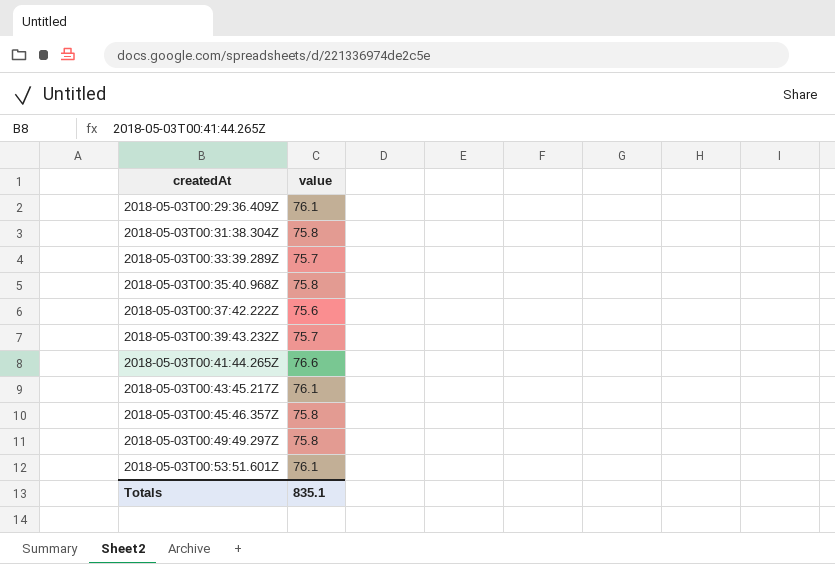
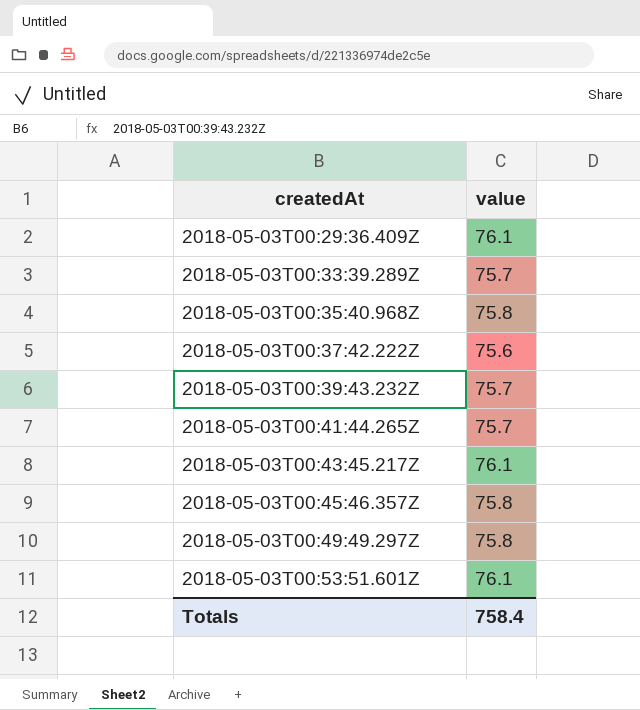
row 2018-05-03T00:31:38.304Z: 75.8 -> none
2018-05-03T00:41:44.265Z | value: 76.6 -> 75.7
Totals | value: 835.1 -> 758.4

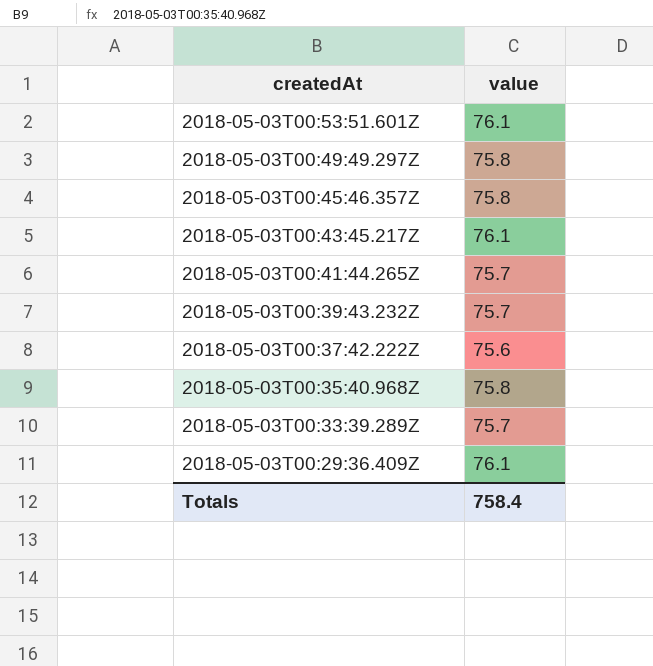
row order: createdAt ascending -> createdAt descending

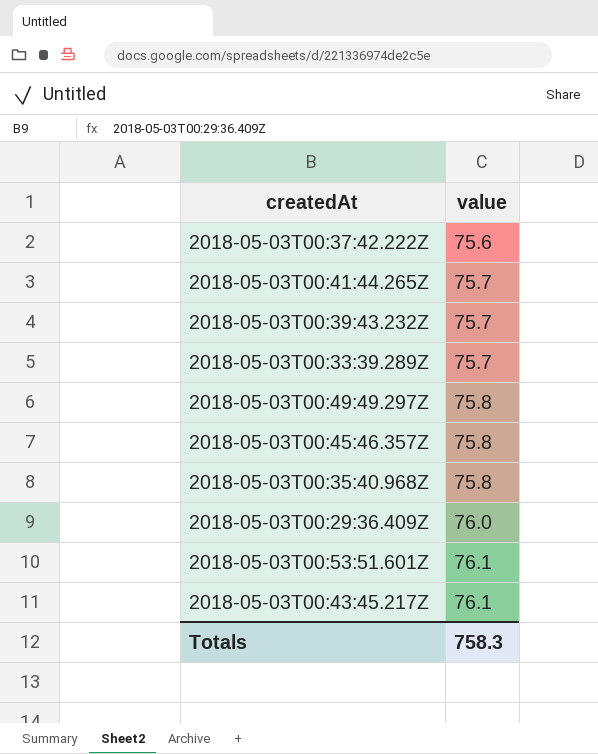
row order: createdAt descending -> value ascending
2018-05-03T00:29:36.409Z | value: 76.1 -> 76.0
Totals | value: 758.4 -> 758.3

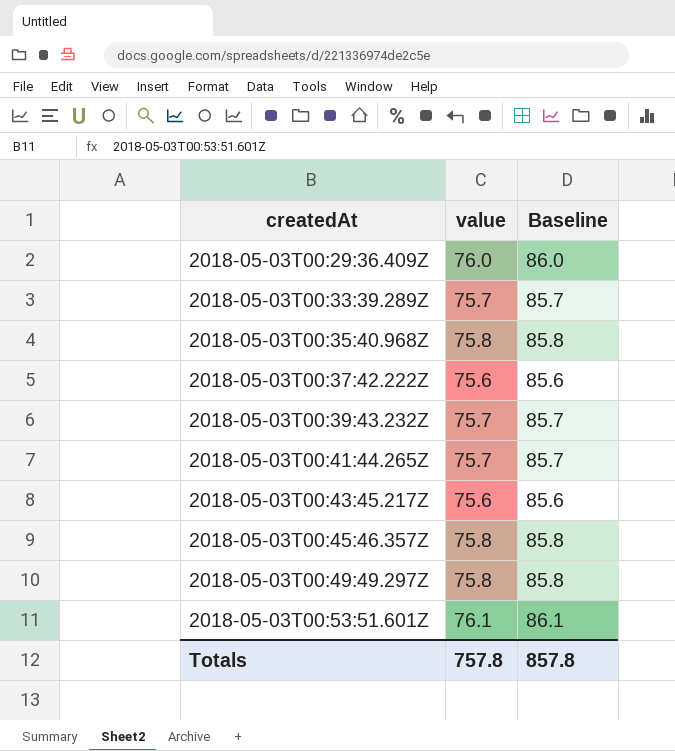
row order: value ascending -> createdAt ascending
column Baseline | formula: none -> [value] + 10
2018-05-03T00:43:45.217Z | value: 76.1 -> 75.6
Totals | value: 758.3 -> 757.8

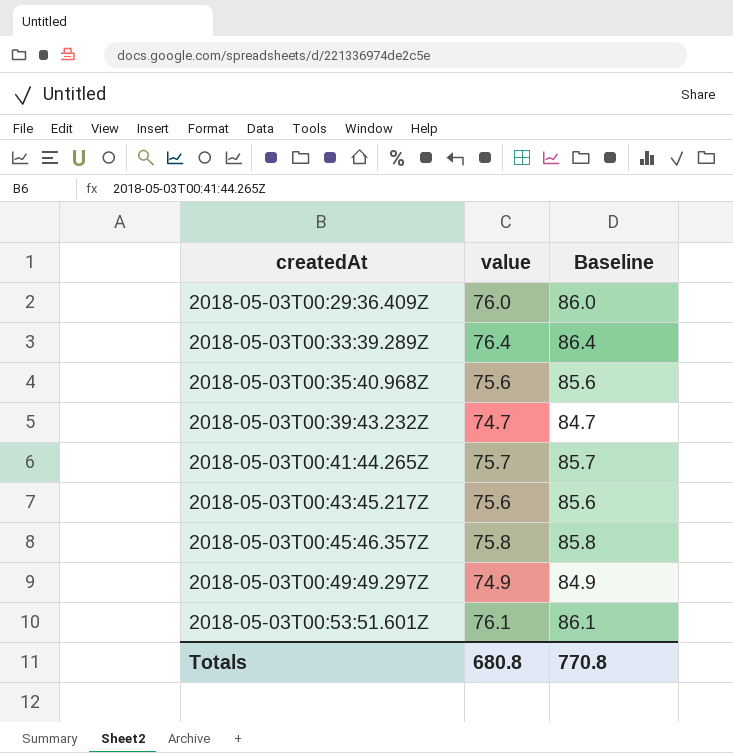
row 2018-05-03T00:37:42.222Z: 75.6 | 85.6 -> none
2018-05-03T00:33:39.289Z | value: 75.7 -> 76.4
2018-05-03T00:33:39.289Z | Baseline: 85.7 -> 86.4
2018-05-03T00:35:40.968Z | value: 75.8 -> 75.6
2018-05-03T00:35:40.968Z | Baseline: 85.8 -> 85.6
2018-05-03T00:39:43.232Z | value: 75.7 -> 74.7
2018-05-03T00:39:43.232Z | Baseline: 85.7 -> 84.7
2018-05-03T00:49:49.297Z | value: 75.8 -> 74.9
2018-05-03T00:49:49.297Z | Baseline: 85.8 -> 84.9
Totals | value: 757.8 -> 680.8
Totals | Baseline: 857.8 -> 770.8

